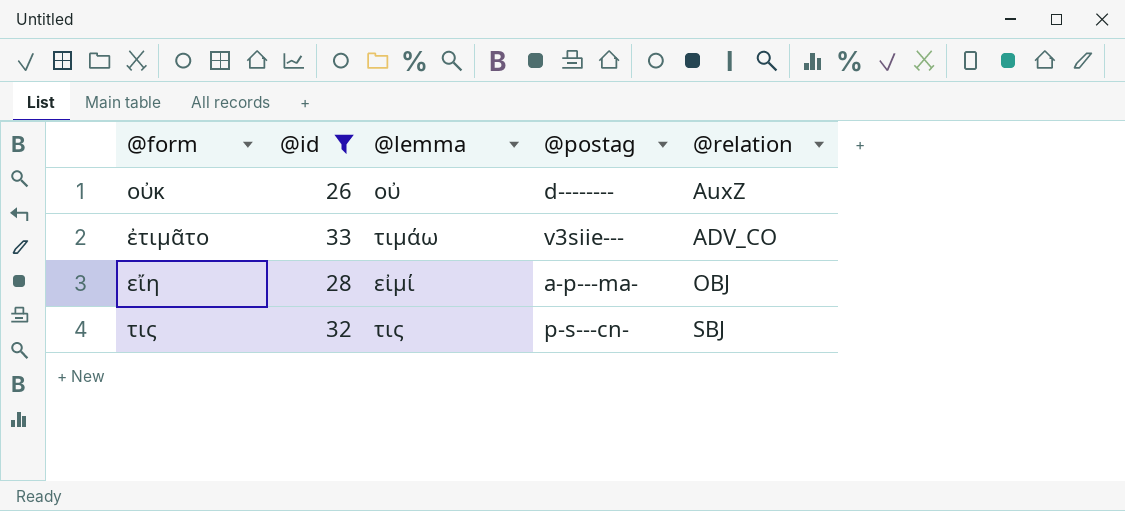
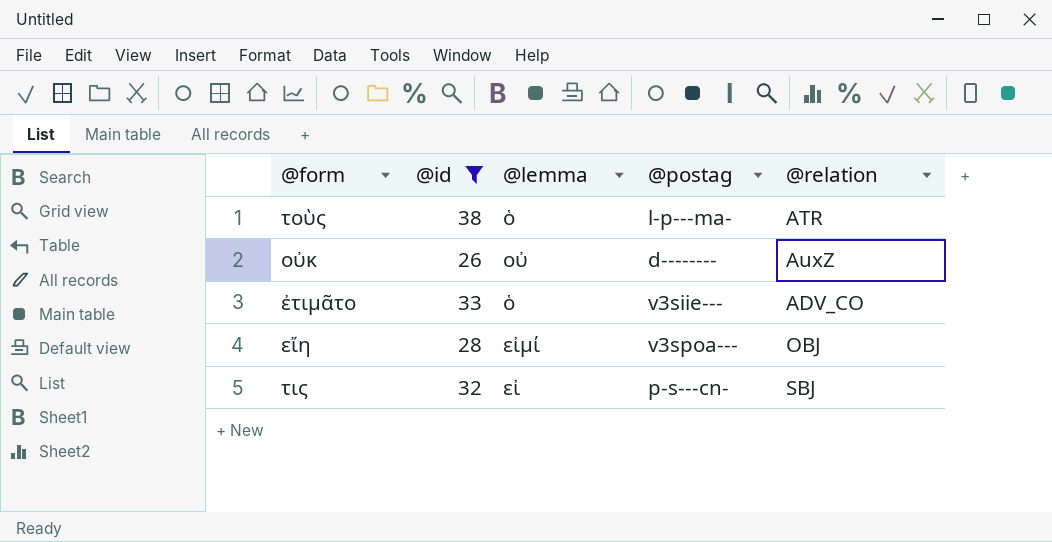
row τοὺς: none -> 38 | ὁ | l-p---ma- | ATR
ἐτιμᾶτο | @lemma: τιμάω -> ὁ
εἴη | @postag: a-p---ma- -> v3spoa---
τις | @lemma: τις -> εἰ

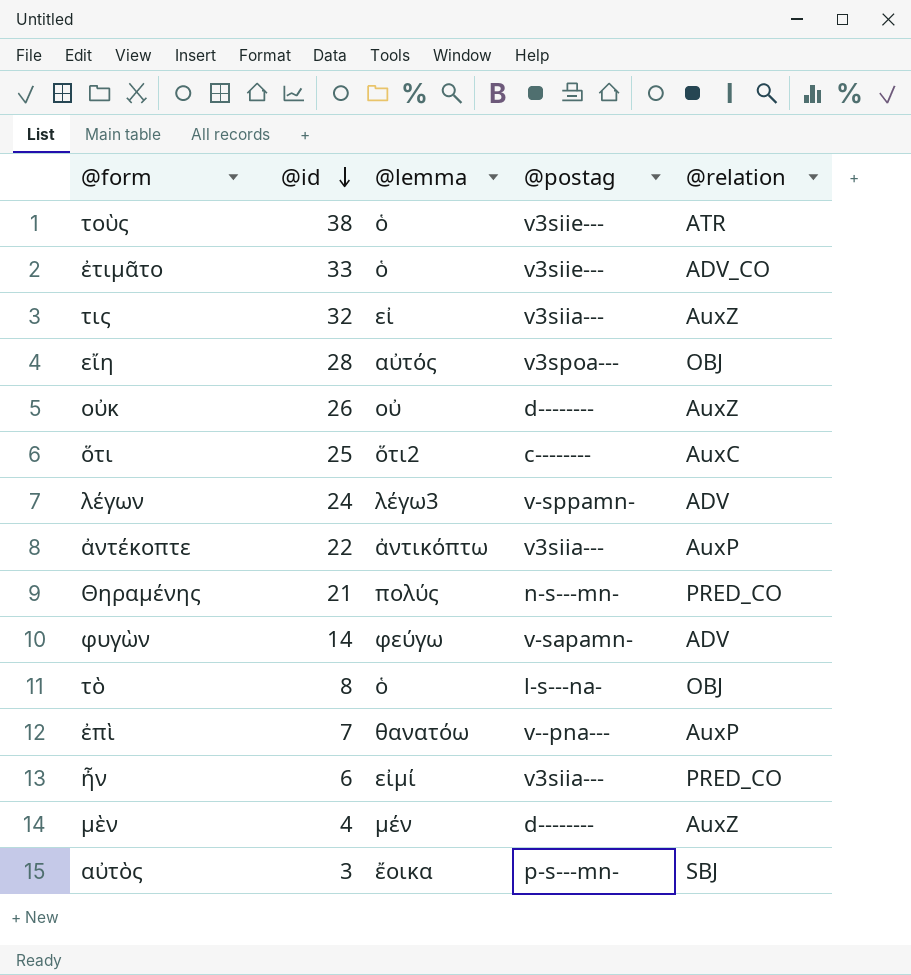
filter: @id >= 26 -> none
row order: none -> @id descending
τοὺς | @postag: l-p---ma- -> v3siie---
τις | @postag: p-s---cn- -> v3siia---
τις | @relation: SBJ -> AuxZ
εἴη | @lemma: εἰμί -> αὐτός

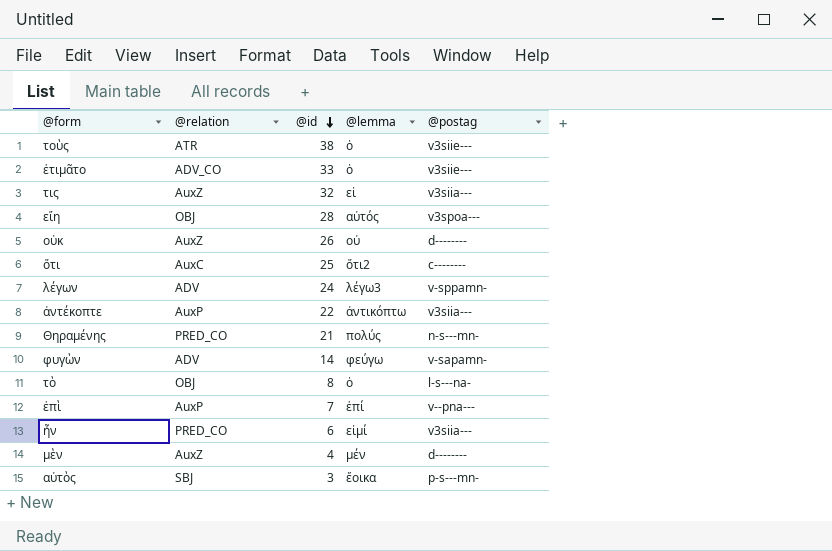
column @relation | position: 5 -> 2
ἐπὶ | @lemma: θανατόω -> ἐπί

